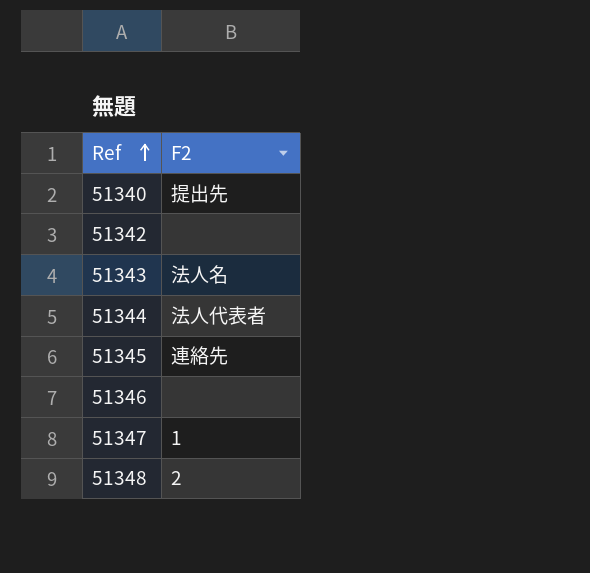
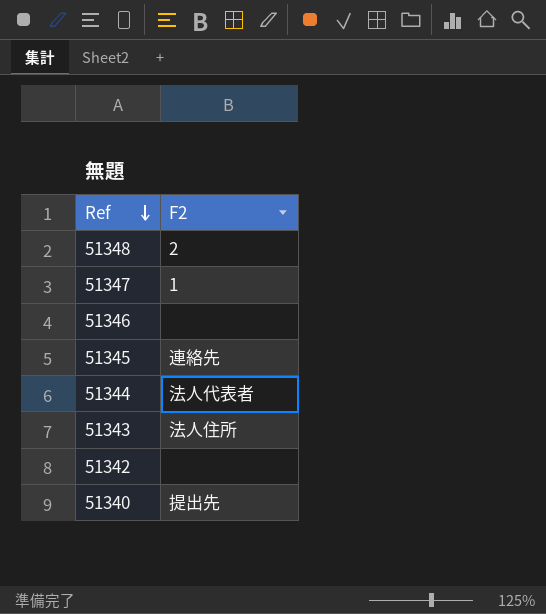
row order: Ref ascending -> Ref descending
51343 | F2: 法人名 -> 法人住所

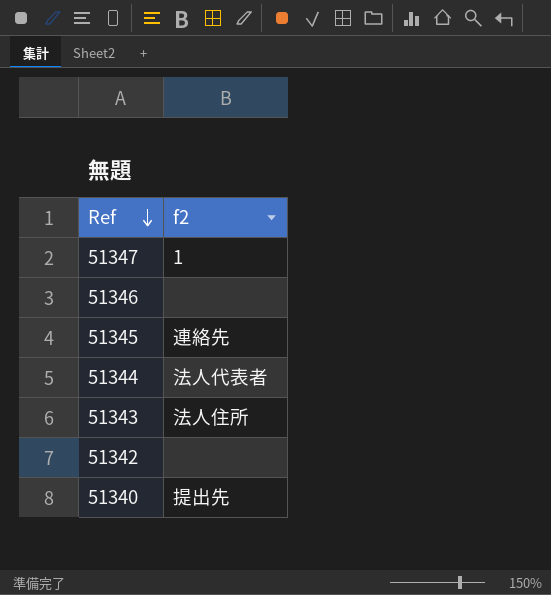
column name: F2 -> f2
row 51348: 2 -> none

